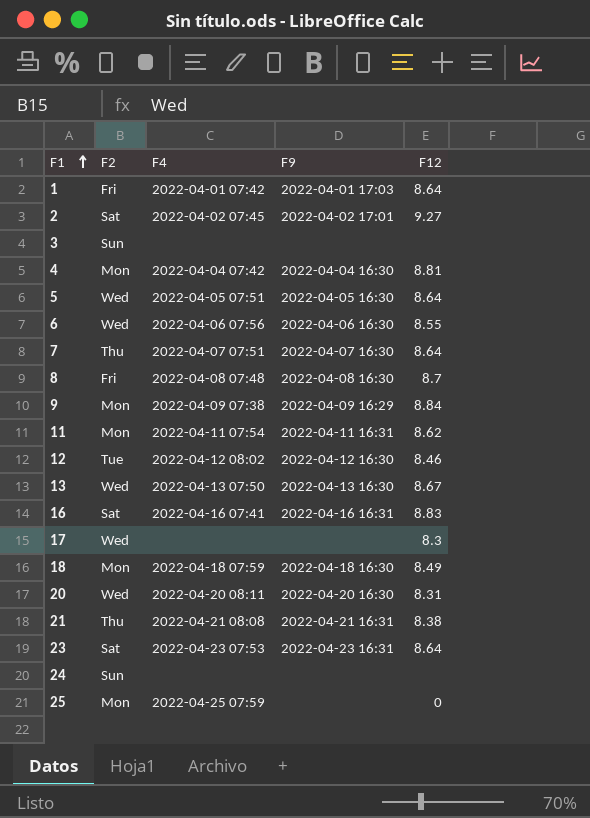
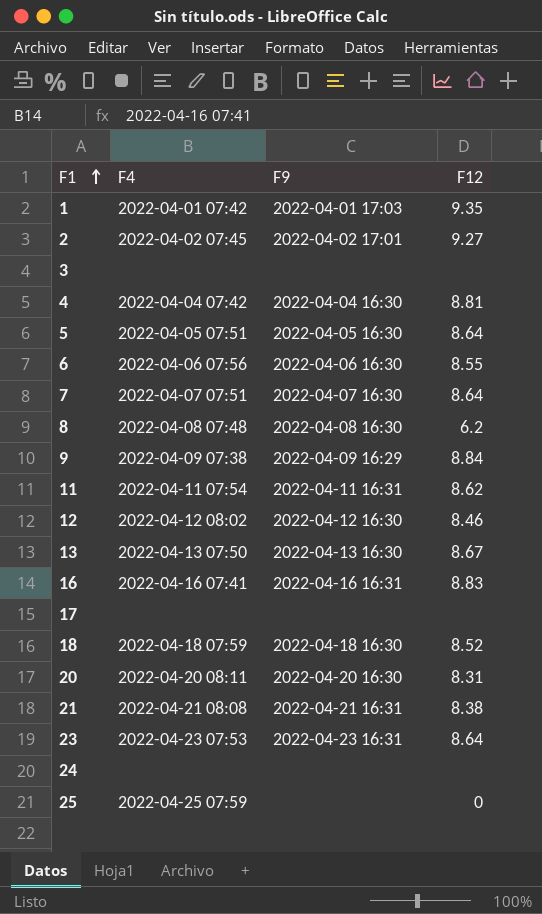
column F2 | position: 2 -> none
1 | F12: 8.64 -> 9.35
8 | F12: 8.7 -> 6.2
17 | F12: 8.3 -> none
18 | F12: 8.49 -> 8.52

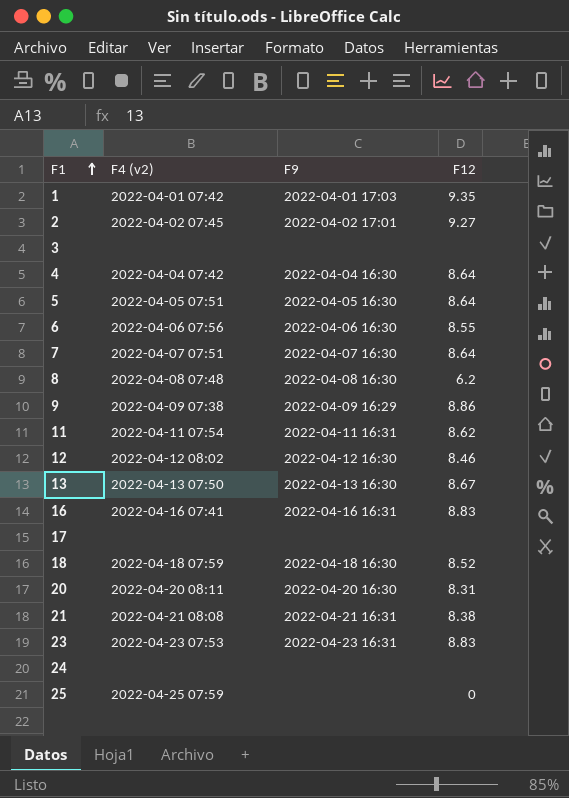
column name: F4 -> F4 (v2)
4 | F12: 8.81 -> 8.64
9 | F12: 8.84 -> 8.86
23 | F12: 8.64 -> 8.83

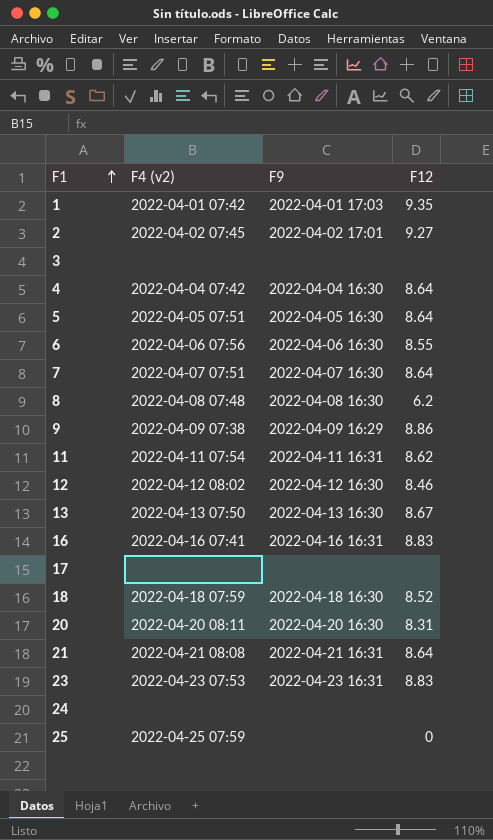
21 | F12: 8.38 -> 8.64

